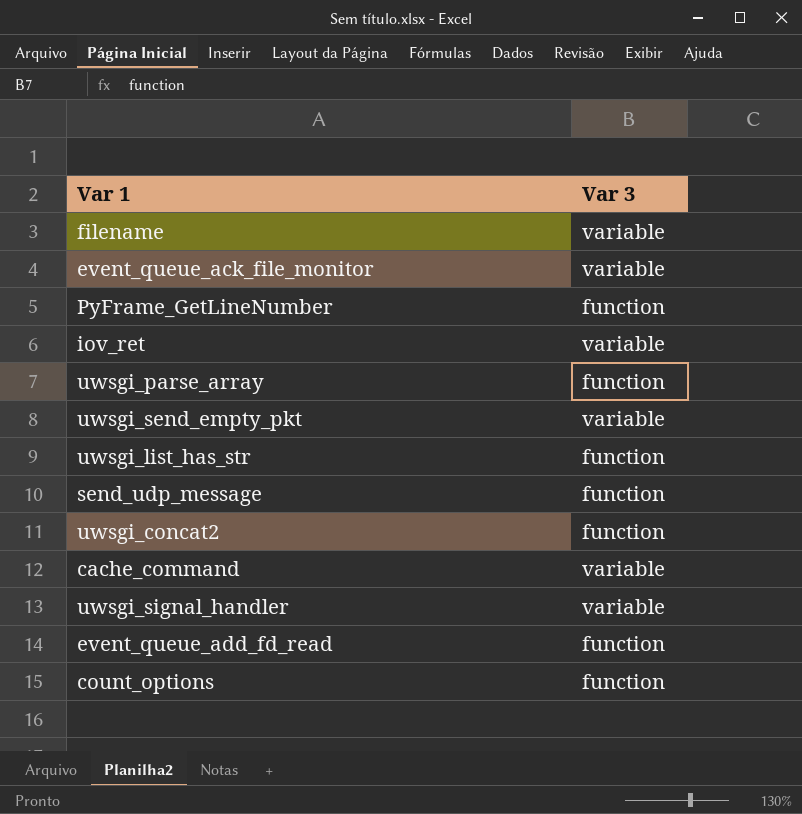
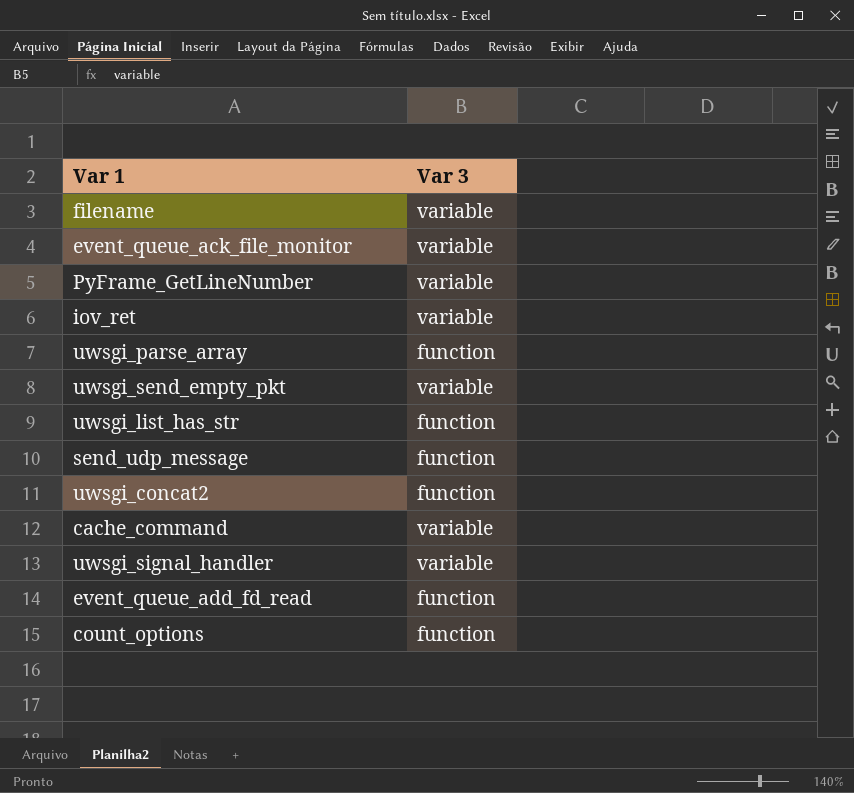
PyFrame_GetLineNumber | Var 3: function -> variable

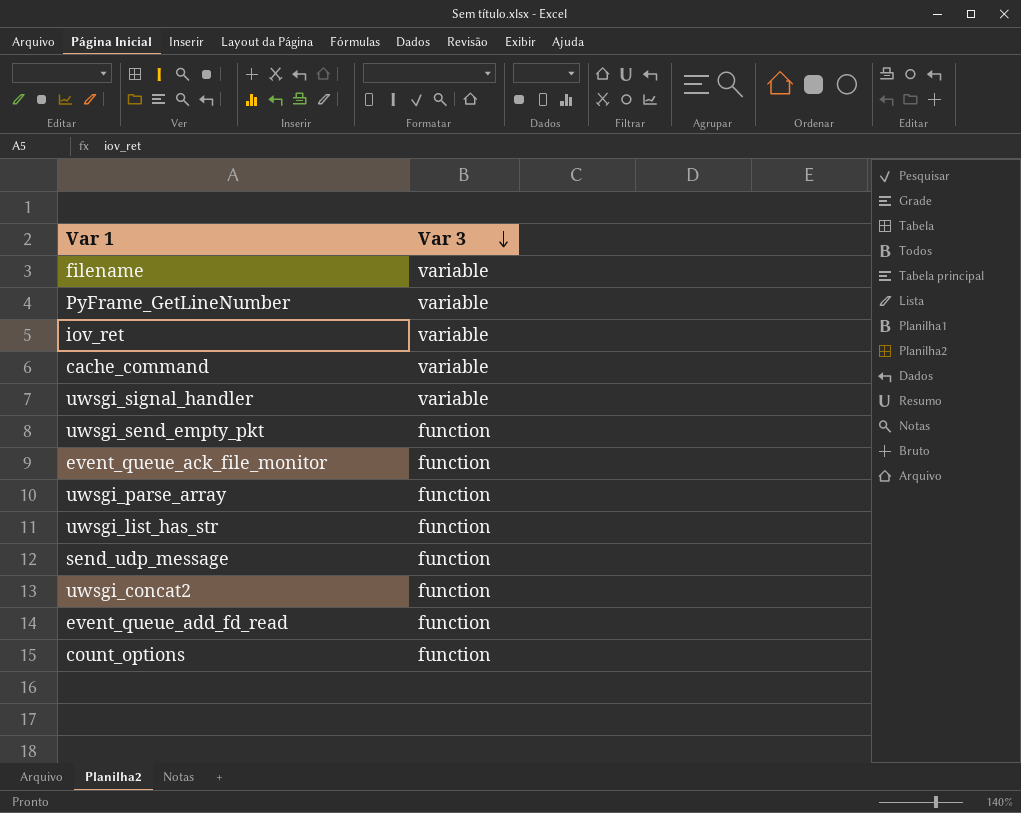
row order: none -> Var 3 descending
uwsgi_send_empty_pkt | Var 3: variable -> function
event_queue_ack_file_monitor | Var 3: variable -> function

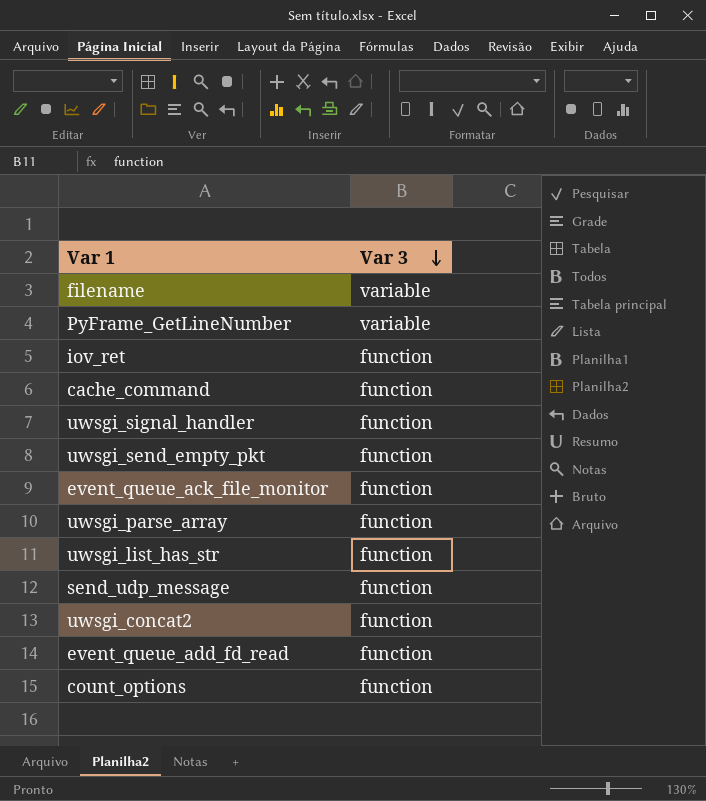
iov_ret | Var 3: variable -> function
cache_command | Var 3: variable -> function
uwsgi_signal_handler | Var 3: variable -> function

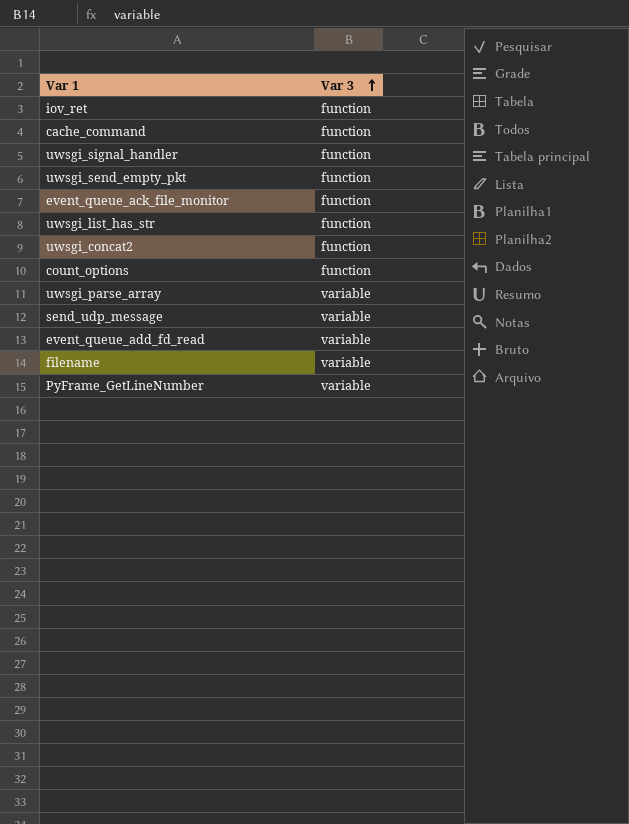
row order: Var 3 descending -> Var 3 ascending
uwsgi_parse_array | Var 3: function -> variable
send_udp_message | Var 3: function -> variable
event_queue_add_fd_read | Var 3: function -> variable

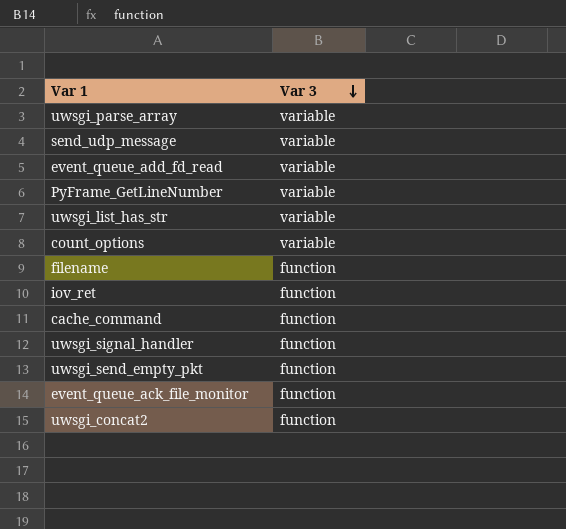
row order: Var 3 ascending -> Var 3 descending
uwsgi_list_has_str | Var 3: function -> variable
count_options | Var 3: function -> variable
filename | Var 3: variable -> function

